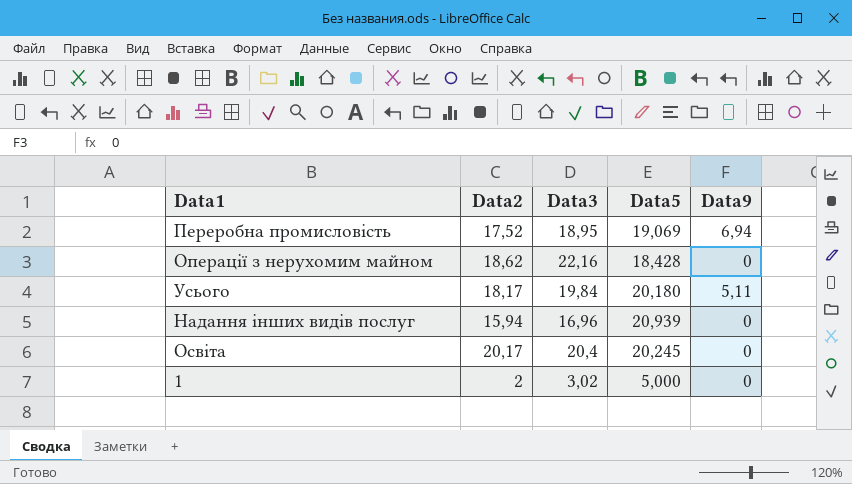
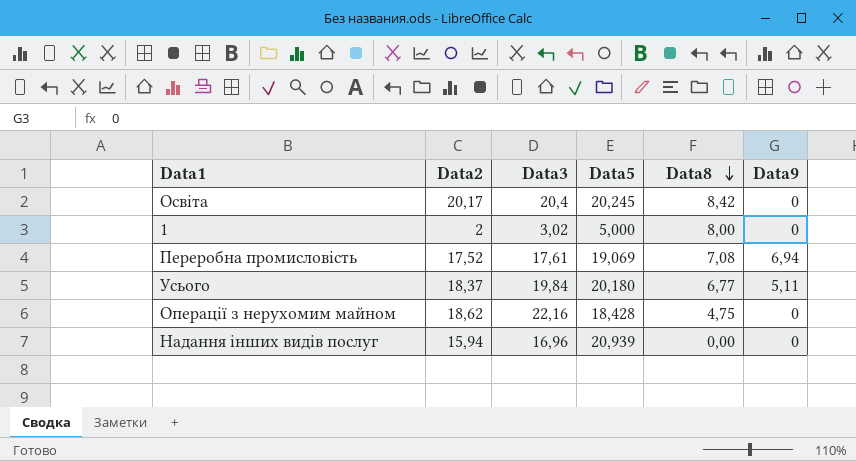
row order: none -> Data8 descending
column Data8 | position: none -> 5
Переробна промисловість | Data3: 18,95 -> 17,61
Усього | Data2: 18,17 -> 18,37

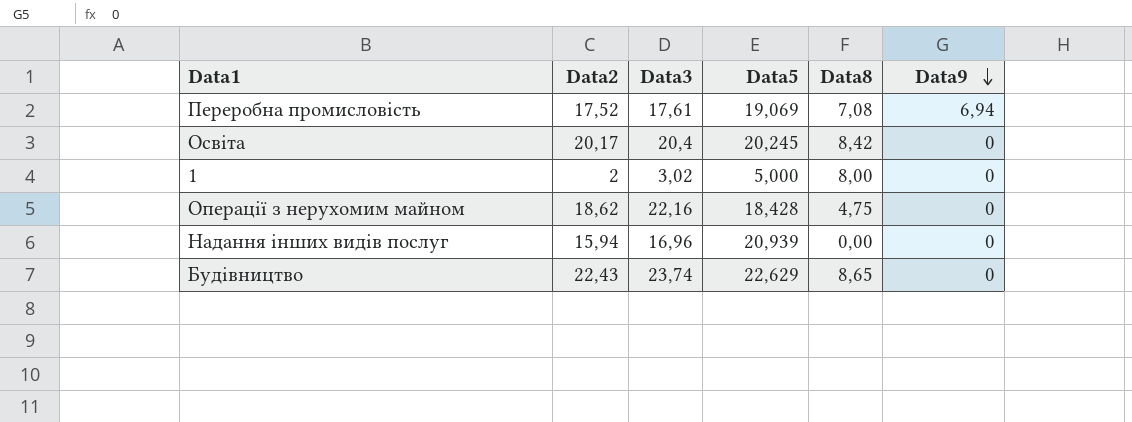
row order: Data8 descending -> Data9 descending
row Усього: 18,37 | 19,84 | 20,180 | 6,77 | 5,11 -> none
row Будівництво: none -> 22,43 | 23,74 | 22,629 | 8,65 | 0

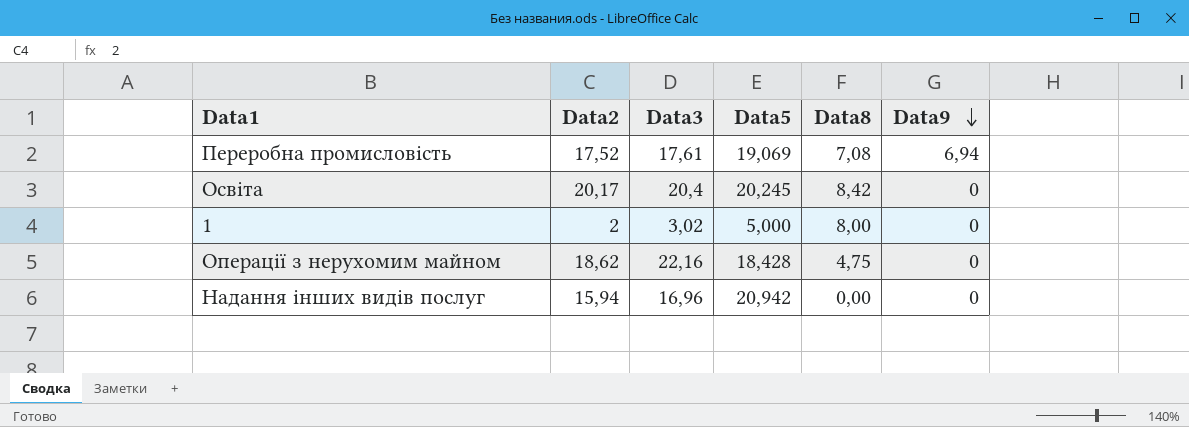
row Будівництво: 22,43 | 23,74 | 22,629 | 8,65 | 0 -> none
Надання інших видів послуг | Data5: 20,939 -> 20,942

